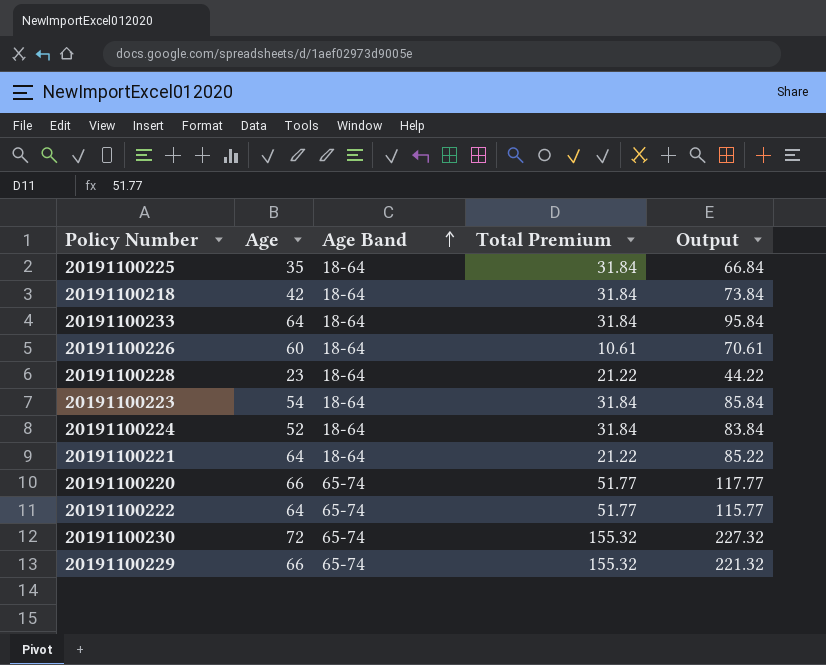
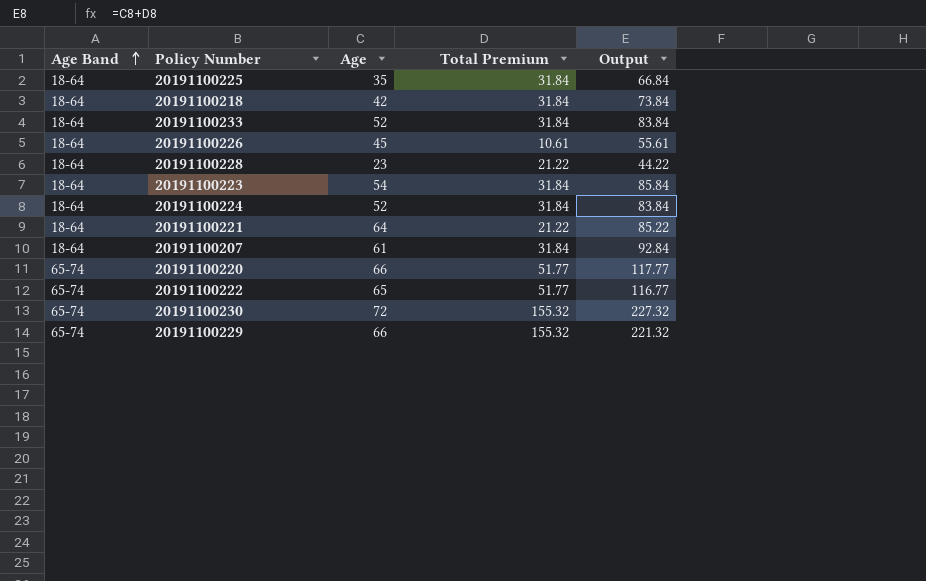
column Age Band | position: 3 -> 1
20191100233 | Age: 64 -> 52
20191100233 | Output: 95.84 -> 83.84
20191100226 | Age: 60 -> 45
20191100226 | Output: 70.61 -> 55.61
row 20191100207: none -> 18-64 | 61 | 31.84 | 92.84
20191100222 | Age: 64 -> 65
20191100222 | Output: 115.77 -> 116.77

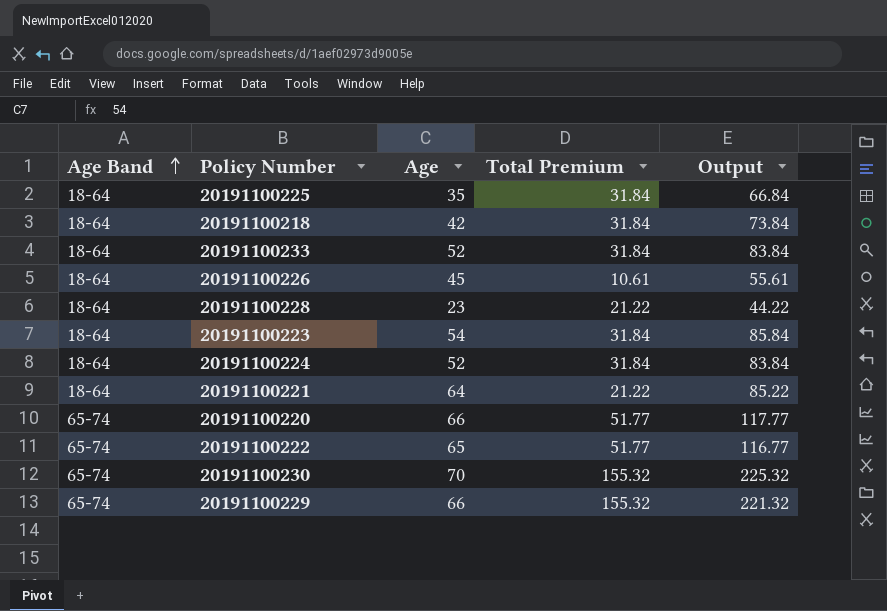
row 20191100207: 18-64 | 61 | 31.84 | 92.84 -> none
20191100230 | Age: 72 -> 70
20191100230 | Output: 227.32 -> 225.32

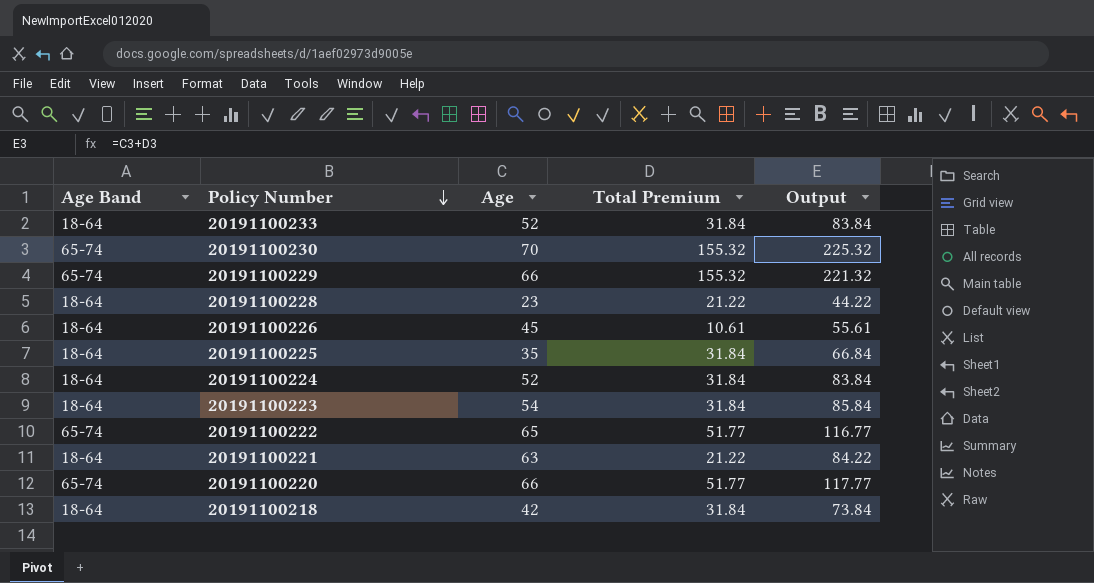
row order: Age Band ascending -> Policy Number descending
20191100221 | Age: 64 -> 63
20191100221 | Output: 85.22 -> 84.22

